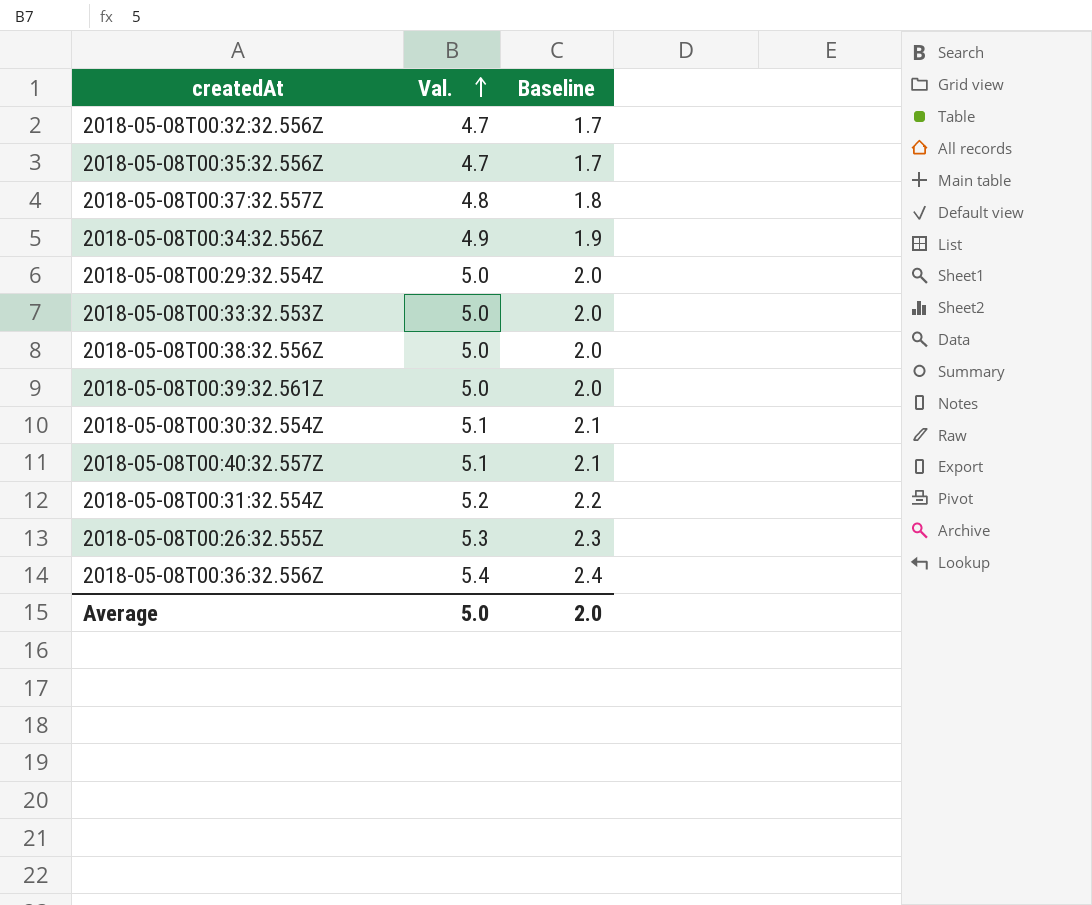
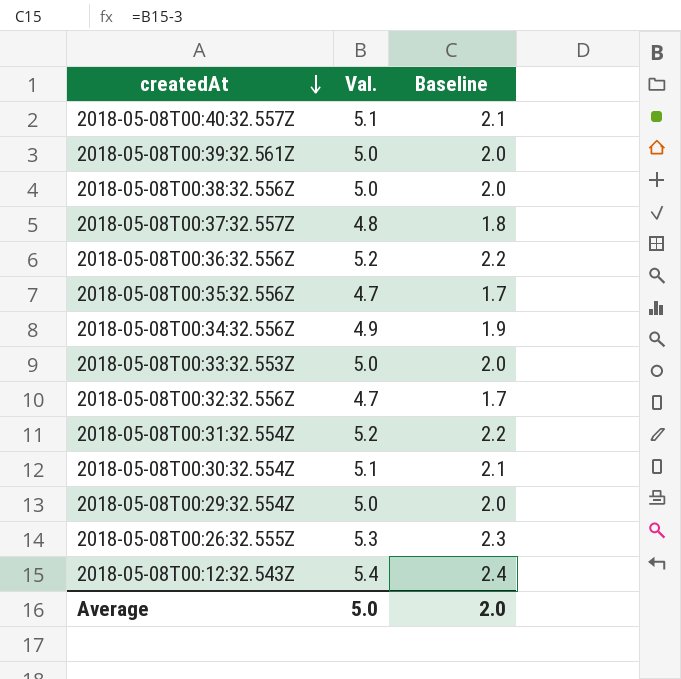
row order: Val. ascending -> createdAt descending
2018-05-08T00:36:32.556Z | Val.: 5.4 -> 5.2
2018-05-08T00:36:32.556Z | Baseline: 2.4 -> 2.2
row 2018-05-08T00:12:32.543Z: none -> 5.4 | 2.4

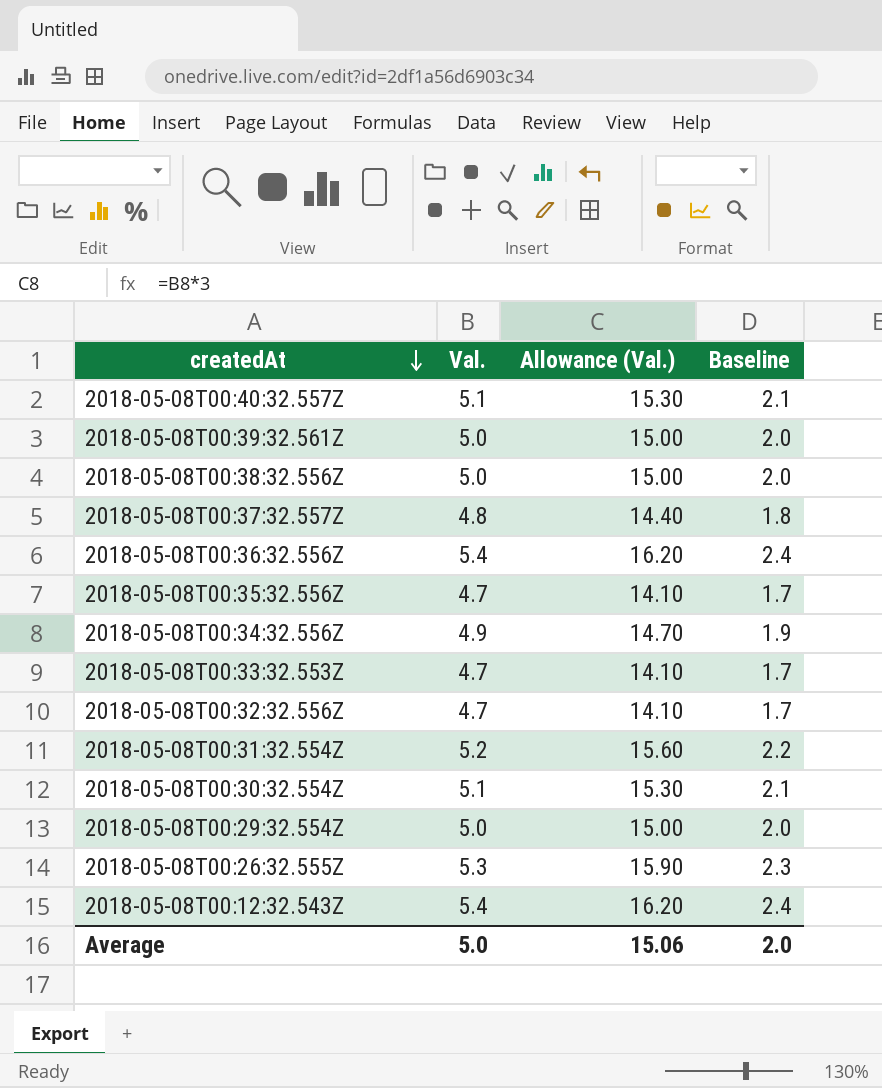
column Allowance (Val.) | formula: none -> [Val.] * 3
2018-05-08T00:36:32.556Z | Val.: 5.2 -> 5.4
2018-05-08T00:36:32.556Z | Baseline: 2.2 -> 2.4
2018-05-08T00:33:32.553Z | Val.: 5.0 -> 4.7
2018-05-08T00:33:32.553Z | Baseline: 2.0 -> 1.7

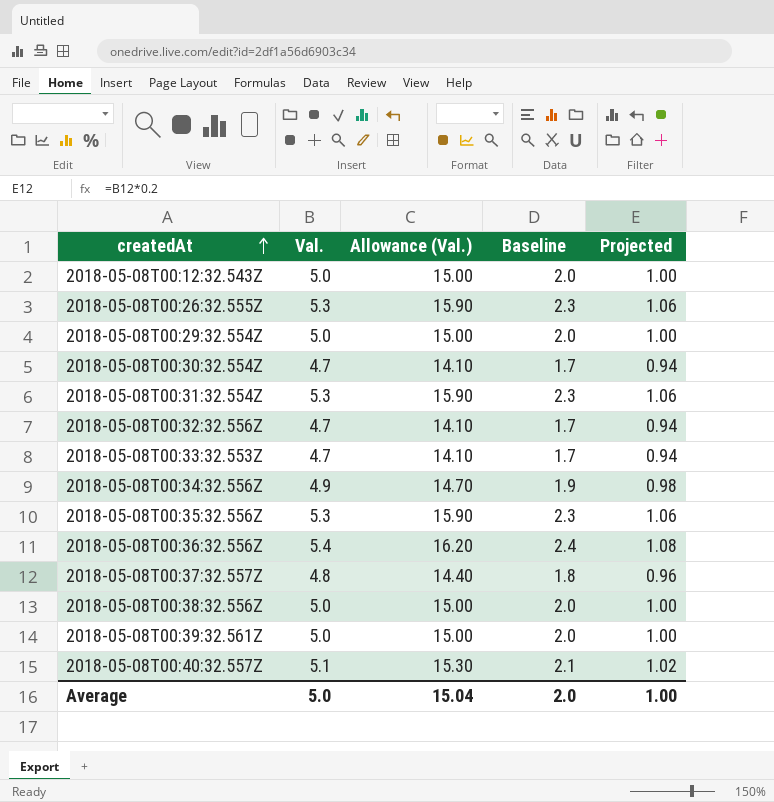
row order: createdAt descending -> createdAt ascending
column Projected | formula: none -> [Val.] * 0.2
2018-05-08T00:12:32.543Z | Val.: 5.4 -> 5.0
2018-05-08T00:12:32.543Z | Allowance (Val.): 16.20 -> 15.00
2018-05-08T00:12:32.543Z | Baseline: 2.4 -> 2.0
2018-05-08T00:30:32.554Z | Val.: 5.1 -> 4.7
2018-05-08T00:30:32.554Z | Allowance (Val.): 15.30 -> 14.10
2018-05-08T00:30:32.554Z | Baseline: 2.1 -> 1.7
2018-05-08T00:31:32.554Z | Val.: 5.2 -> 5.3
2018-05-08T00:31:32.554Z | Allowance (Val.): 15.60 -> 15.90
2018-05-08T00:31:32.554Z | Baseline: 2.2 -> 2.3
2018-05-08T00:35:32.556Z | Val.: 4.7 -> 5.3
2018-05-08T00:35:32.556Z | Allowance (Val.): 14.10 -> 15.90
2018-05-08T00:35:32.556Z | Baseline: 1.7 -> 2.3
Average | Allowance (Val.): 15.06 -> 15.04

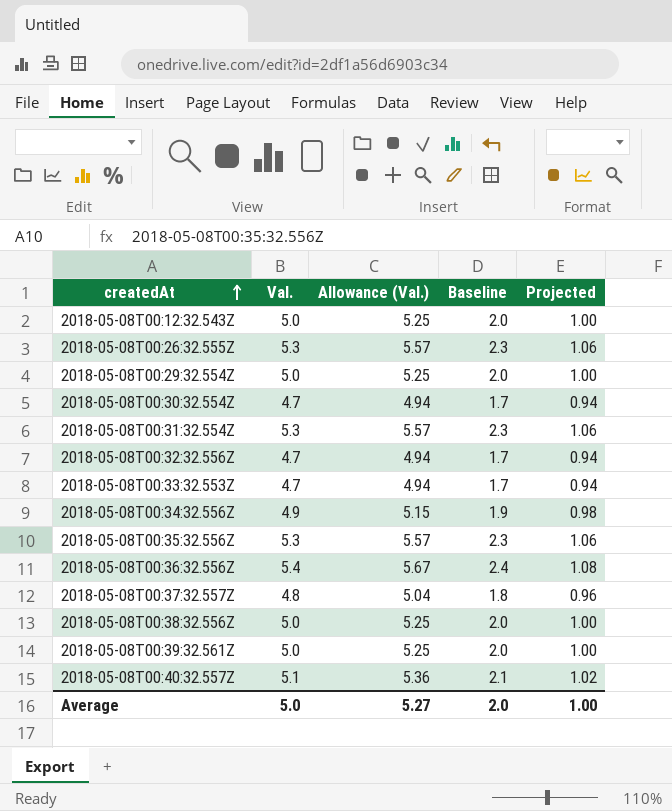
column Allowance (Val.) | formula: [Val.] * 3 -> [Val.] * 1.05
Average | Allowance (Val.): 15.04 -> 5.27

